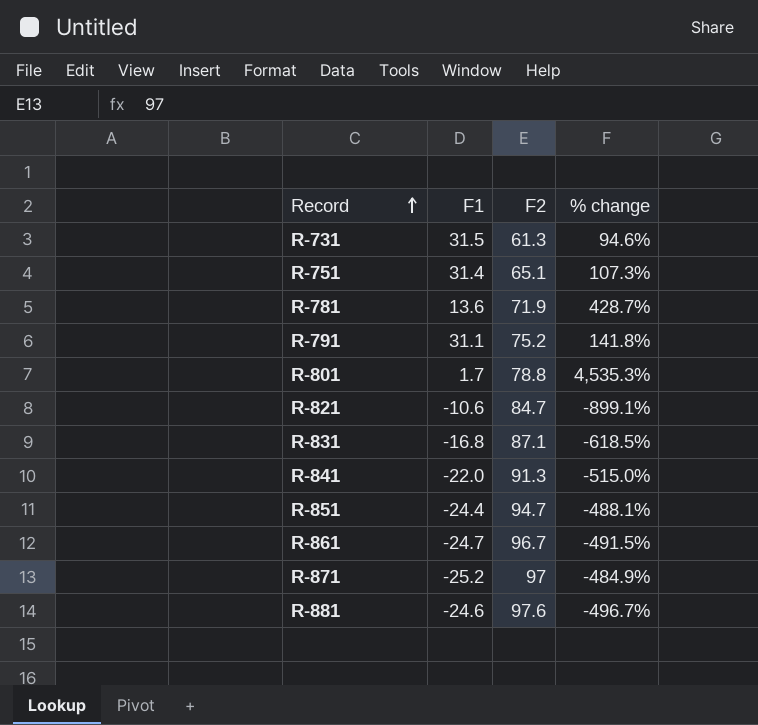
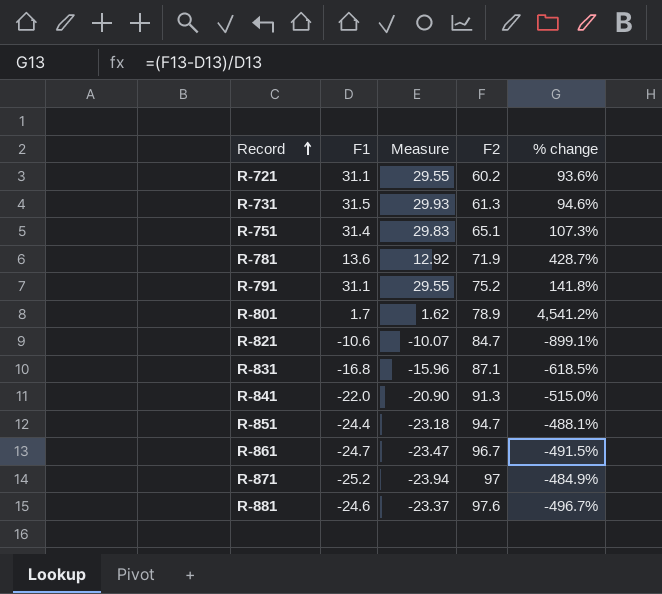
column Measure | formula: none -> [F1] * 0.95
row R-721: none -> 31.1 | 29.55 | 60.2 | 93.6%
R-801 | F2: 78.8 -> 78.9
R-801 | % change: 4,535.3% -> 4,541.2%

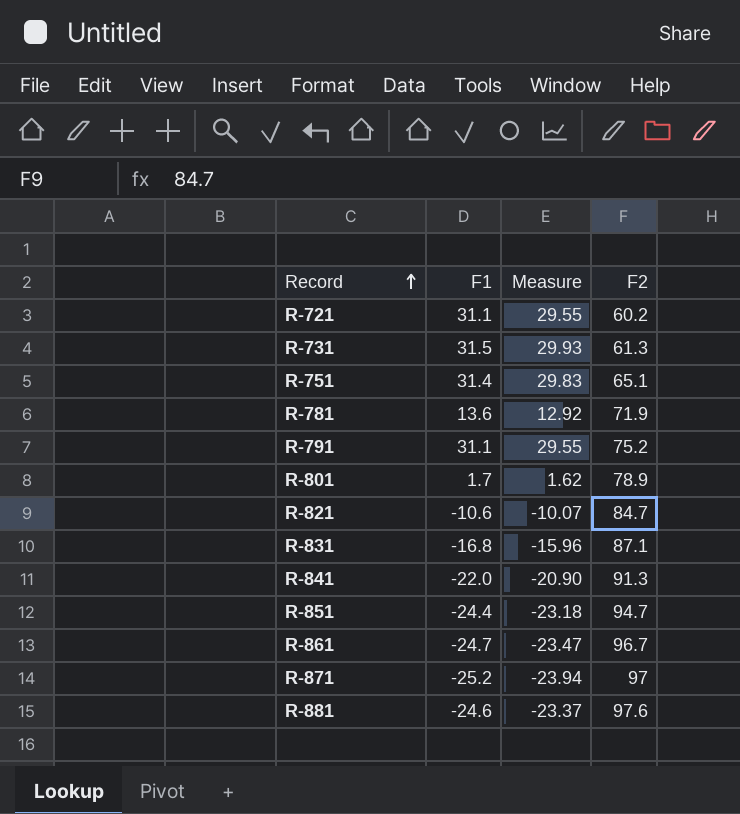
column % change | formula: ([F2] - [F1]) / [F1] -> none

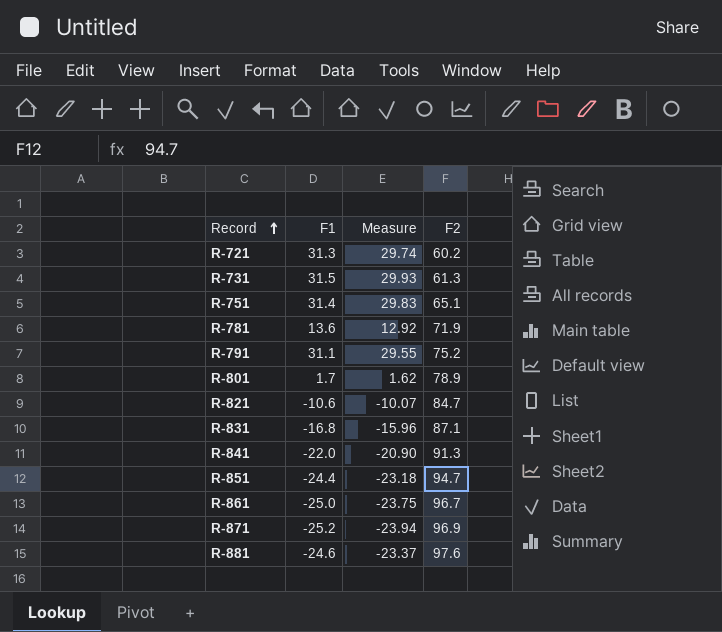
R-721 | F1: 31.1 -> 31.3
R-721 | Measure: 29.55 -> 29.74
R-861 | F1: -24.7 -> -25.0
R-861 | Measure: -23.47 -> -23.75
R-871 | F2: 97 -> 96.9

